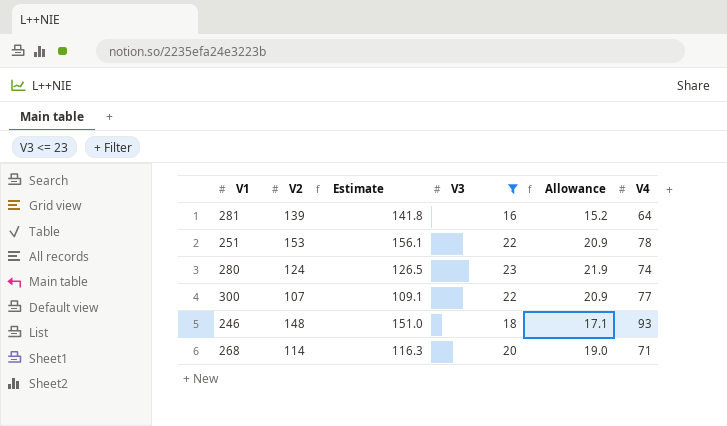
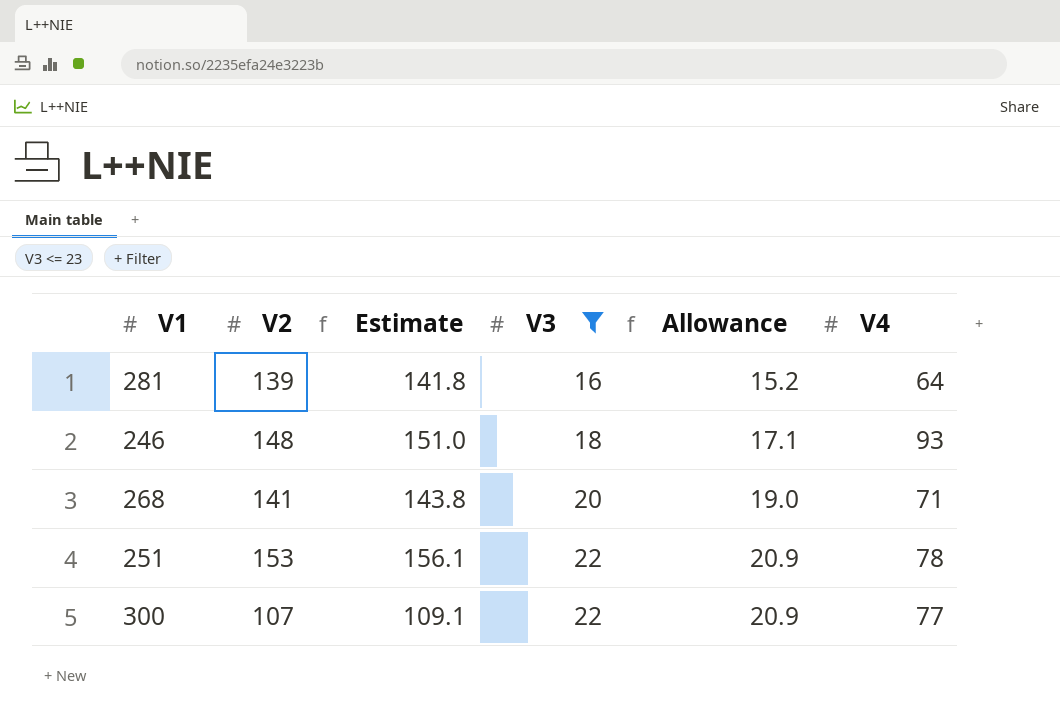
row order: none -> V3 ascending
row 280: 124 | 126.5 | 23 | 21.9 | 74 -> none
268 | V2: 114 -> 141
268 | Estimate: 116.3 -> 143.8

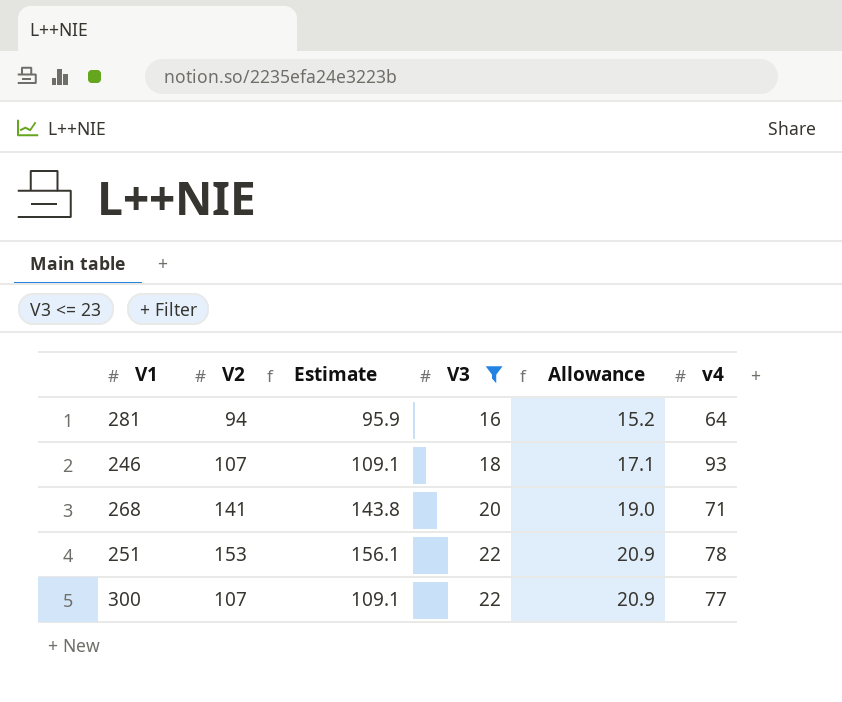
column name: V4 -> v4
281 | V2: 139 -> 94
281 | Estimate: 141.8 -> 95.9
246 | V2: 148 -> 107
246 | Estimate: 151.0 -> 109.1

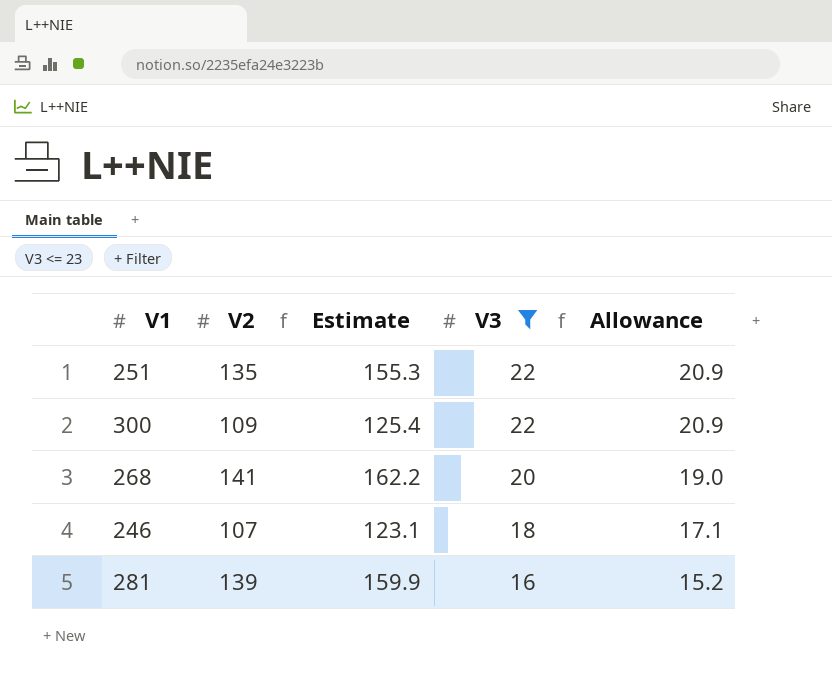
row order: V3 ascending -> V3 descending
column v4 | position: 6 -> none
column Estimate | formula: [V2] * 1.02 -> [V2] * 1.15
251 | V2: 153 -> 135
300 | V2: 107 -> 109
281 | V2: 94 -> 139

